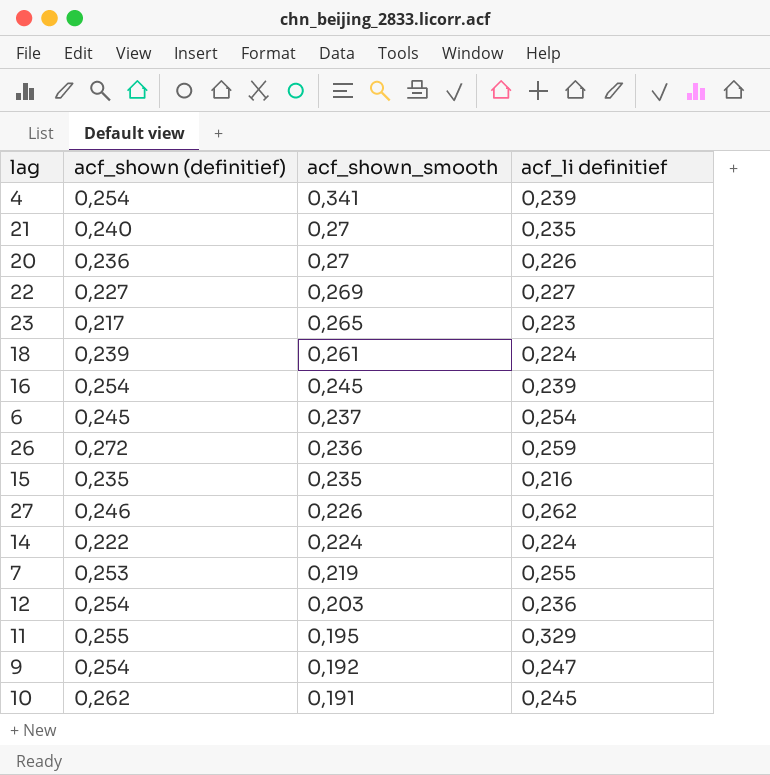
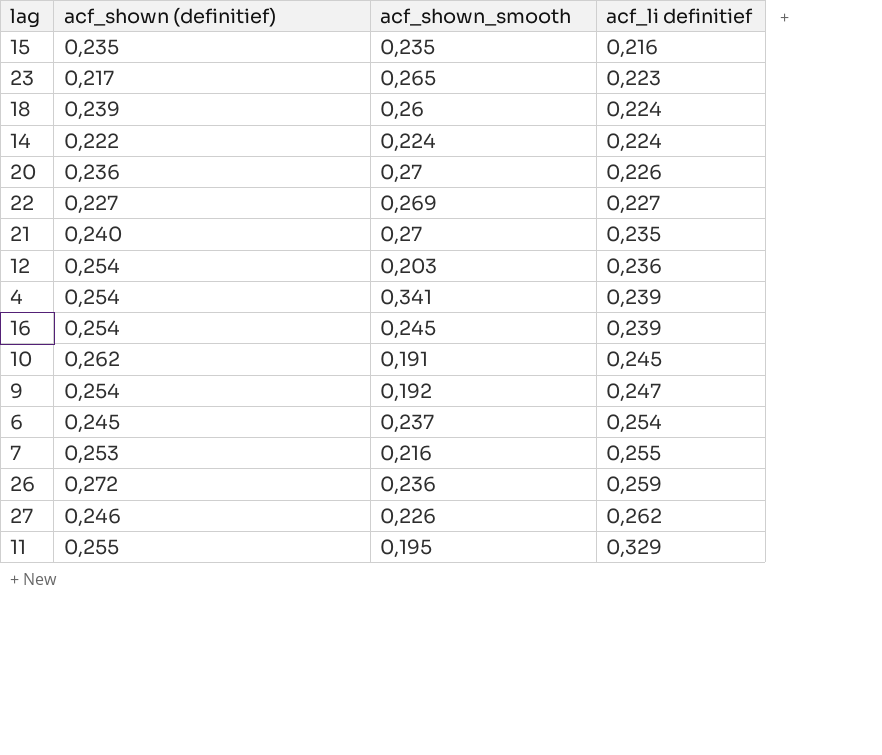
row order: acf_shown_smooth descending -> acf_li definitief ascending
18 | acf_shown_smooth: 0,261 -> 0,26
7 | acf_shown_smooth: 0,219 -> 0,216

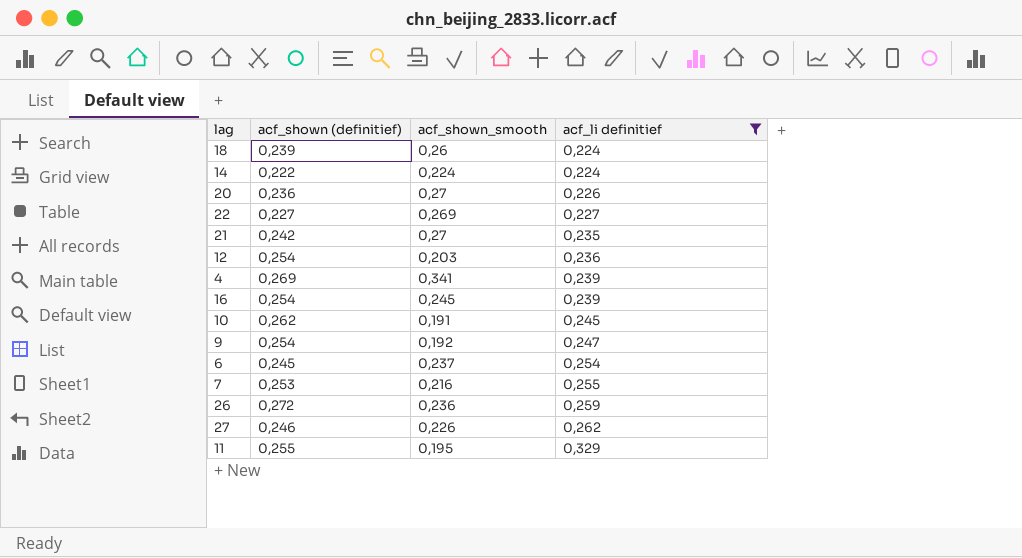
filter: none -> acf_li definitief >= 0,224
21 | acf_shown (definitief): 0,240 -> 0,242
4 | acf_shown (definitief): 0,254 -> 0,269

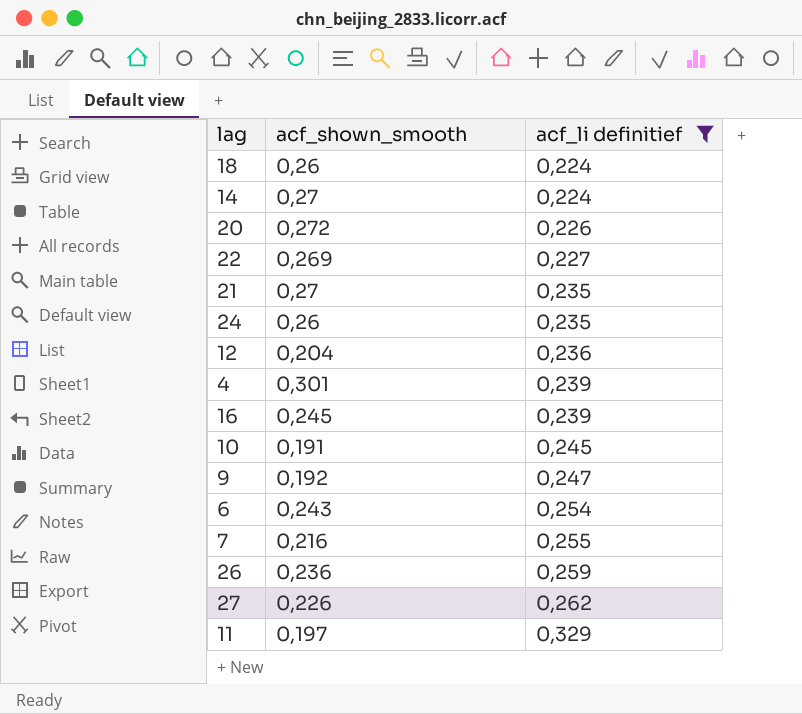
column acf_shown (definitief) | position: 2 -> none
14 | acf_shown_smooth: 0,224 -> 0,27
20 | acf_shown_smooth: 0,27 -> 0,272
row 24: none -> 0,26 | 0,235
12 | acf_shown_smooth: 0,203 -> 0,204
4 | acf_shown_smooth: 0,341 -> 0,301
6 | acf_shown_smooth: 0,237 -> 0,243
11 | acf_shown_smooth: 0,195 -> 0,197

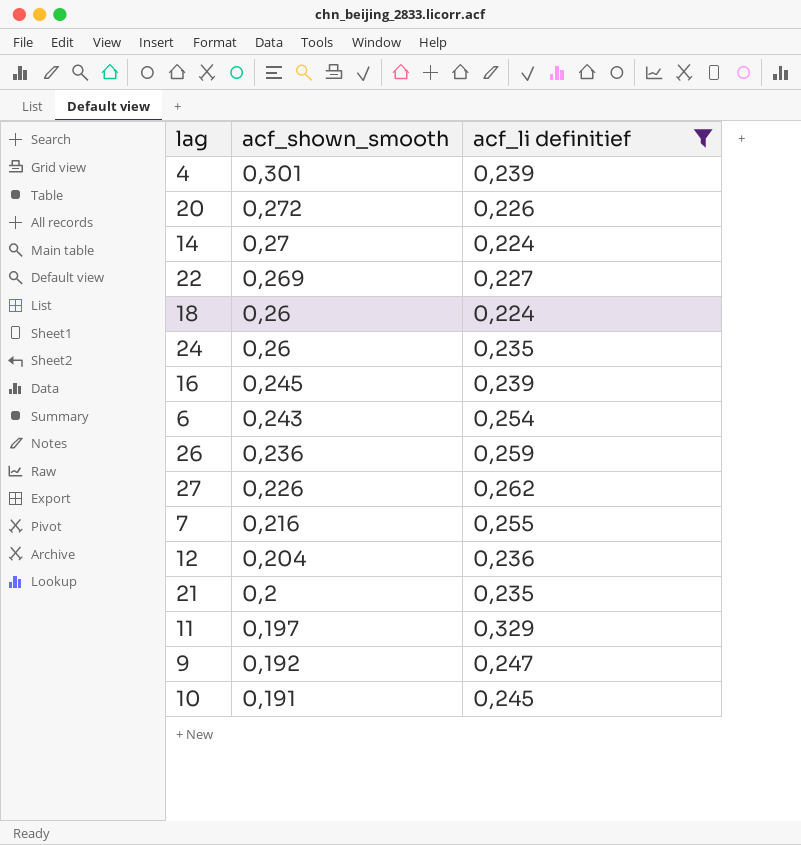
row order: acf_li definitief ascending -> acf_shown_smooth descending
21 | acf_shown_smooth: 0,27 -> 0,2

